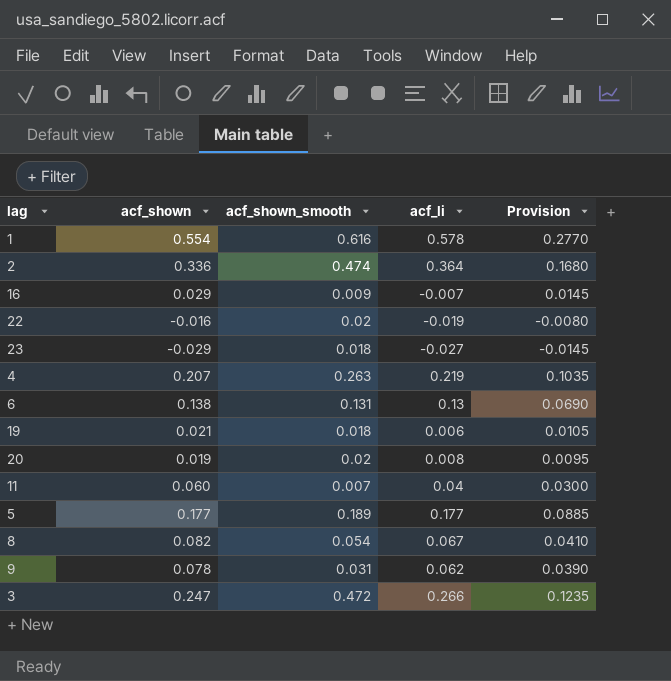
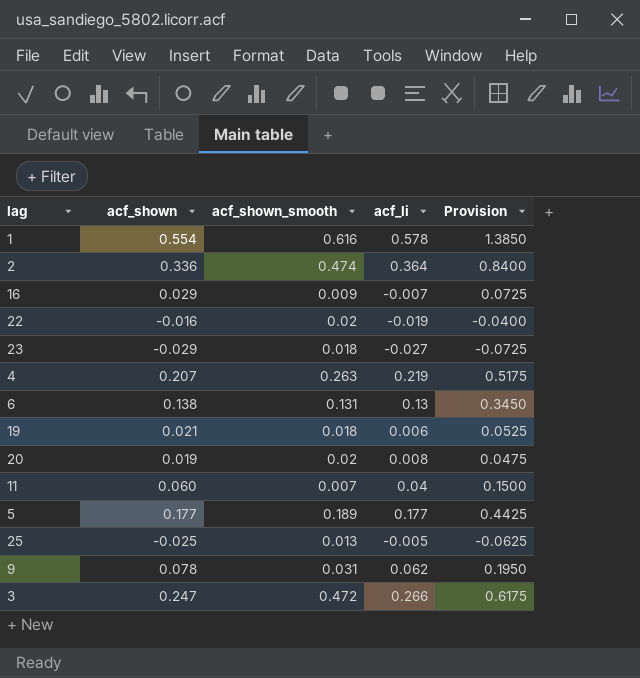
column Provision | formula: [acf_shown] * 0.5 -> [acf_shown] * 2.5
row 8: 0.082 | 0.054 | 0.067 | 0.0410 -> none
row 25: none -> -0.025 | 0.013 | -0.005 | -0.0625

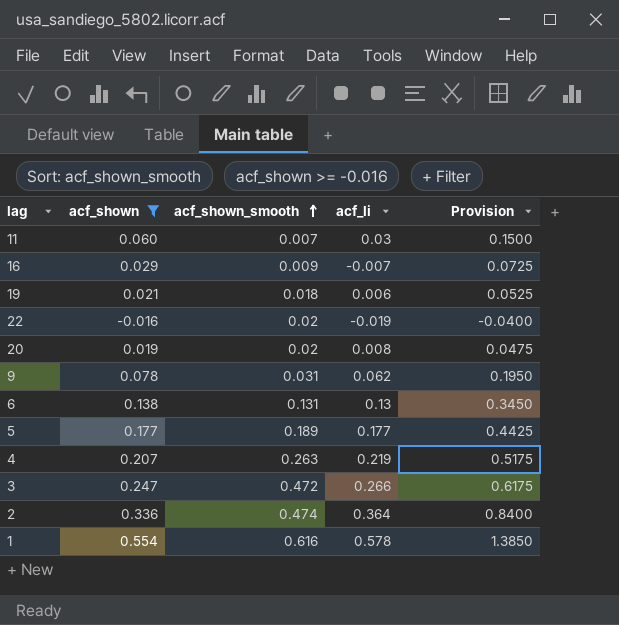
filter: none -> acf_shown >= -0.016
row order: none -> acf_shown_smooth ascending
11 | acf_li: 0.04 -> 0.03

